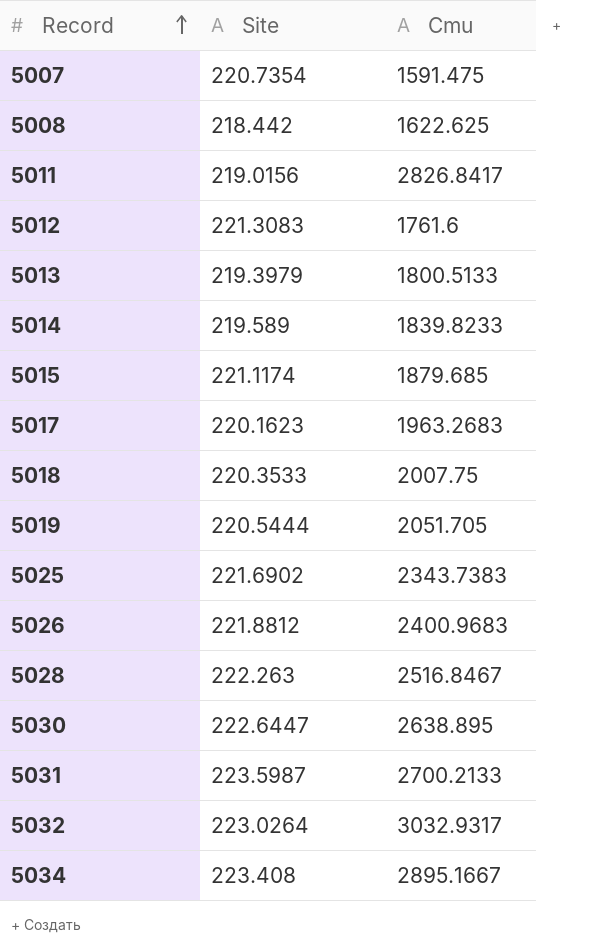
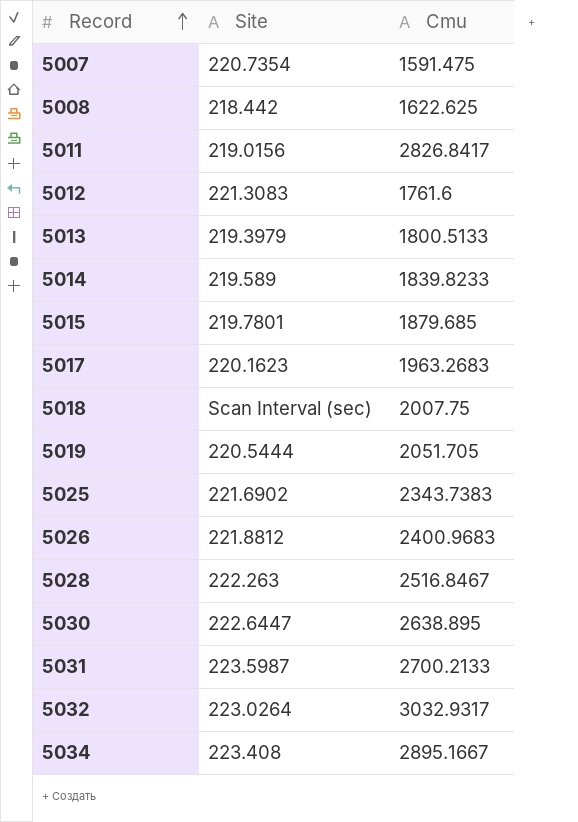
5015 | Site: 221.1174 -> 219.7801
5018 | Site: 220.3533 -> Scan Interval (sec)

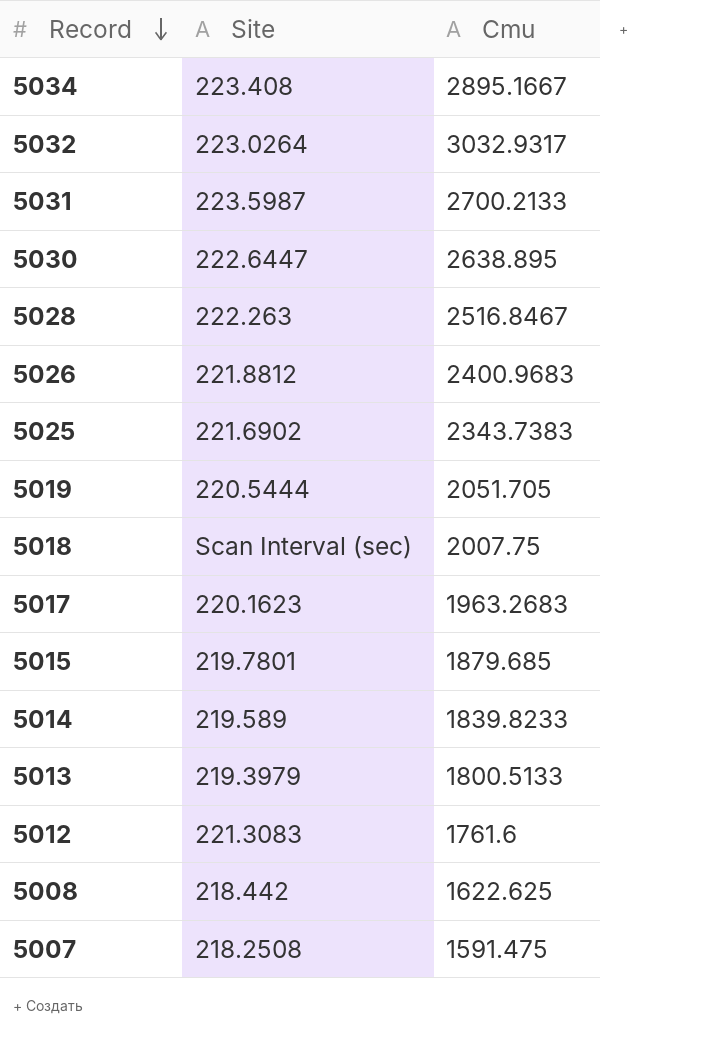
row order: Record ascending -> Record descending
row 5011: 219.0156 | 2826.8417 -> none
5007 | Site: 220.7354 -> 218.2508

